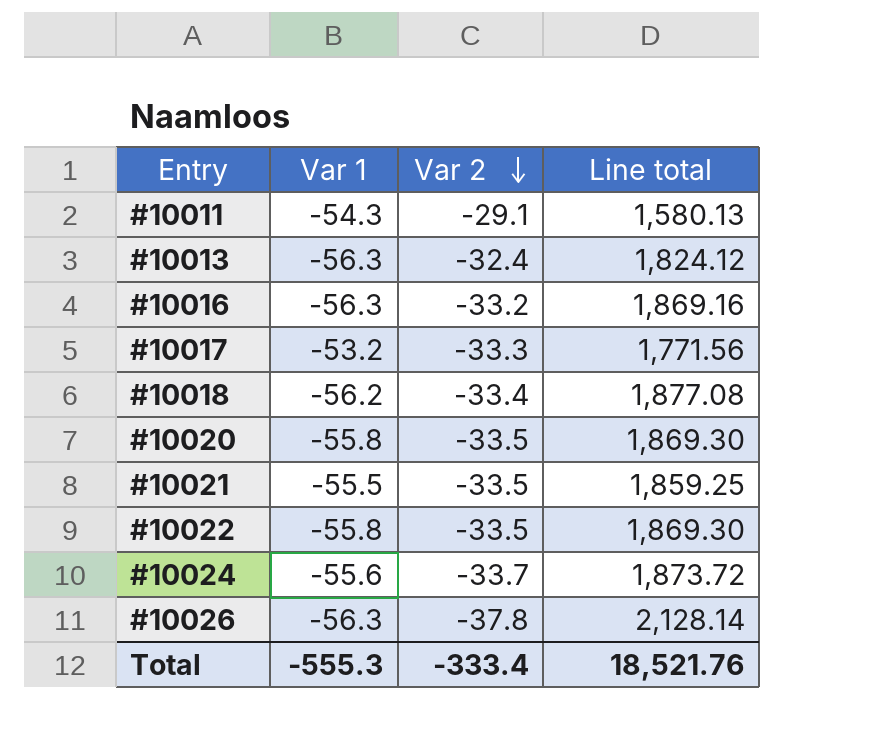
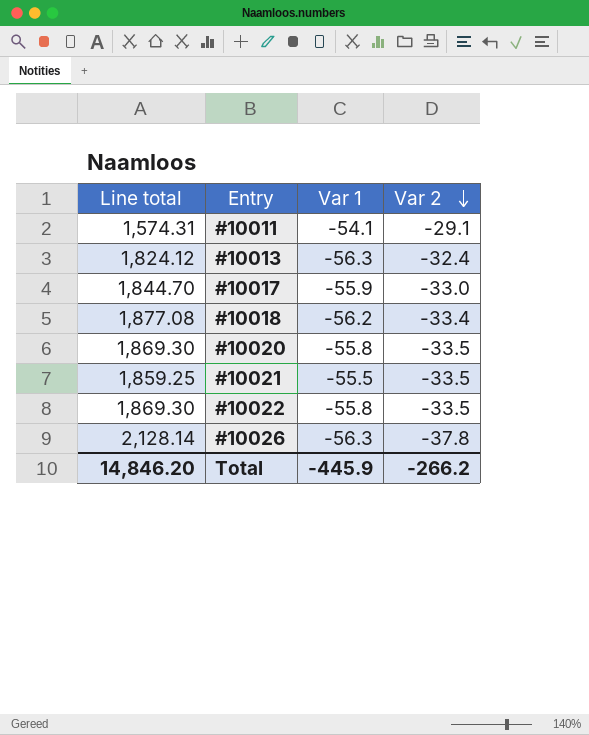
column Line total | position: 4 -> 1
row #10016: -56.3 | -33.2 | 1,869.16 -> none
row #10024: -55.6 | -33.7 | 1,873.72 -> none
#10011 | Line total: 1,580.13 -> 1,574.31
#10011 | Var 1: -54.3 -> -54.1
#10017 | Line total: 1,771.56 -> 1,844.70
#10017 | Var 1: -53.2 -> -55.9
#10017 | Var 2: -33.3 -> -33.0
Total | Line total: 18,521.76 -> 14,846.20
Total | Var 1: -555.3 -> -445.9
Total | Var 2: -333.4 -> -266.2

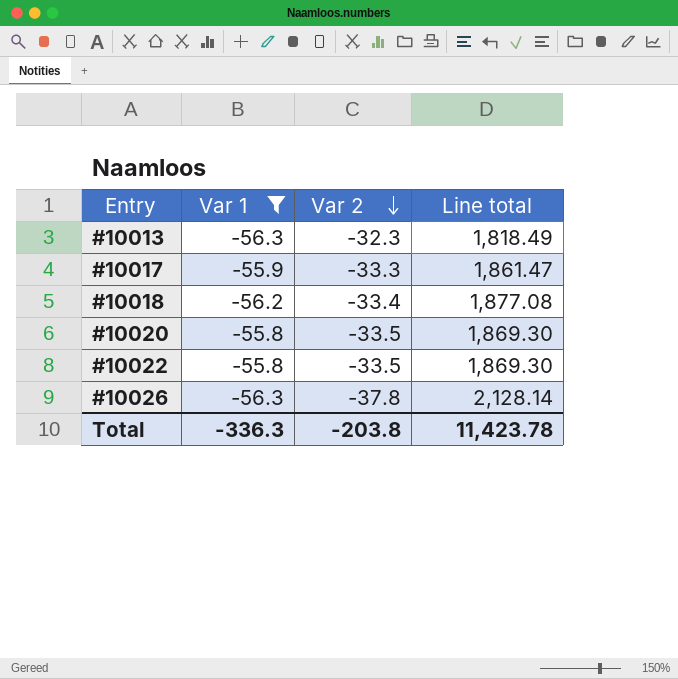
filter: none -> Var 1 <= -55.8
column Line total | position: 1 -> 4
#10013 | Var 2: -32.4 -> -32.3
#10013 | Line total: 1,824.12 -> 1,818.49
#10017 | Var 2: -33.0 -> -33.3
#10017 | Line total: 1,844.70 -> 1,861.47
Total | Var 1: -445.9 -> -336.3
Total | Var 2: -266.2 -> -203.8
Total | Line total: 14,846.20 -> 11,423.78

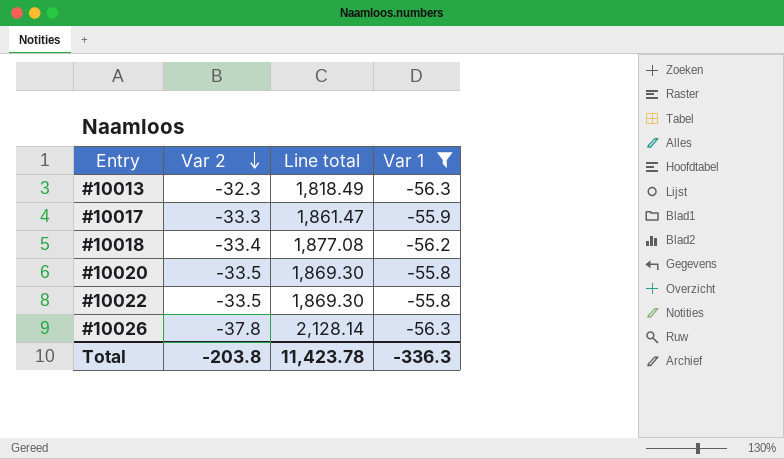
column Var 1 | position: 2 -> 4

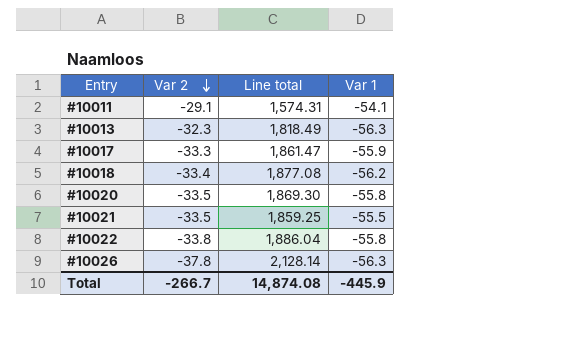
filter: Var 1 <= -55.8 -> none
#10022 | Var 2: -33.5 -> -33.8
#10022 | Line total: 1,869.30 -> 1,886.04
Total | Var 2: -203.8 -> -266.7
Total | Line total: 11,423.78 -> 14,874.08
Total | Var 1: -336.3 -> -445.9

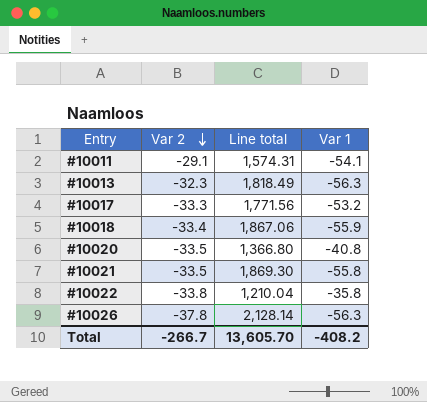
#10017 | Line total: 1,861.47 -> 1,771.56
#10017 | Var 1: -55.9 -> -53.2
#10018 | Line total: 1,877.08 -> 1,867.06
#10018 | Var 1: -56.2 -> -55.9
#10020 | Line total: 1,869.30 -> 1,366.80
#10020 | Var 1: -55.8 -> -40.8
#10021 | Line total: 1,859.25 -> 1,869.30
#10021 | Var 1: -55.5 -> -55.8
#10022 | Line total: 1,886.04 -> 1,210.04
#10022 | Var 1: -55.8 -> -35.8
Total | Line total: 14,874.08 -> 13,605.70
Total | Var 1: -445.9 -> -408.2

